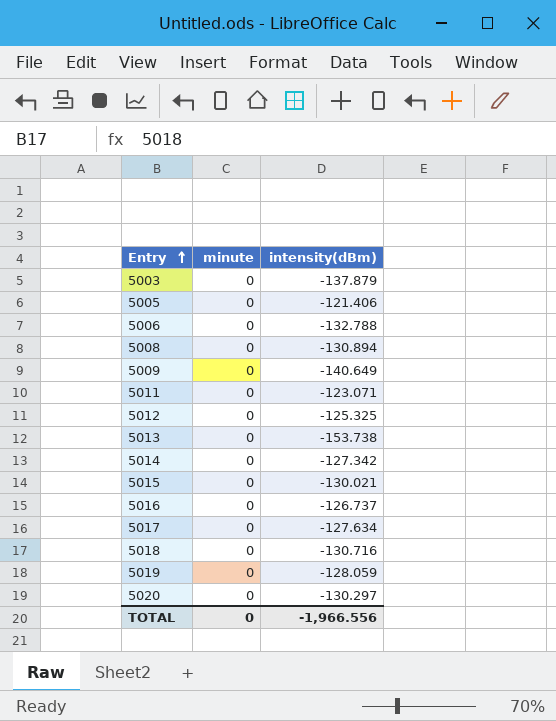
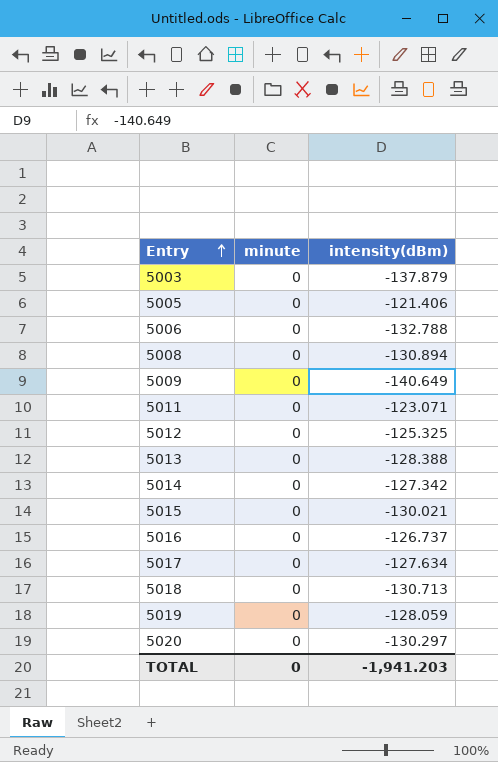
5013 | intensity(dBm): -153.738 -> -128.388
5018 | intensity(dBm): -130.716 -> -130.713
TOTAL | intensity(dBm): -1,966.556 -> -1,941.203

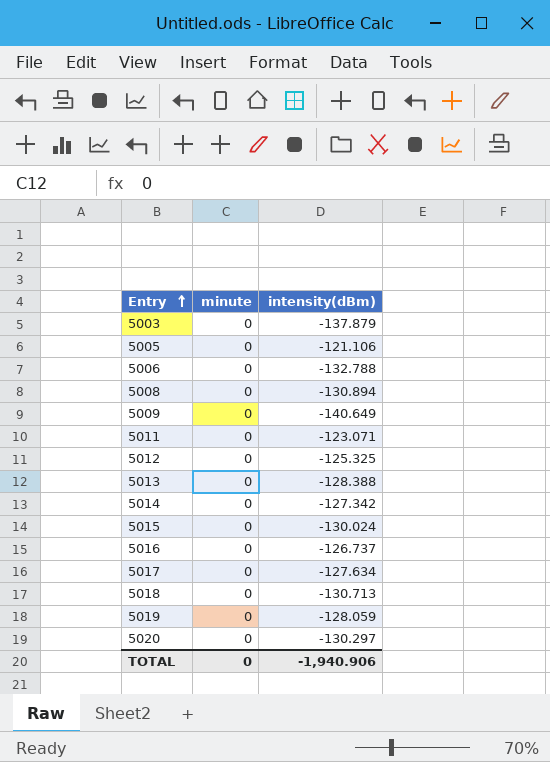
5005 | intensity(dBm): -121.406 -> -121.106
5015 | intensity(dBm): -130.021 -> -130.024
TOTAL | intensity(dBm): -1,941.203 -> -1,940.906

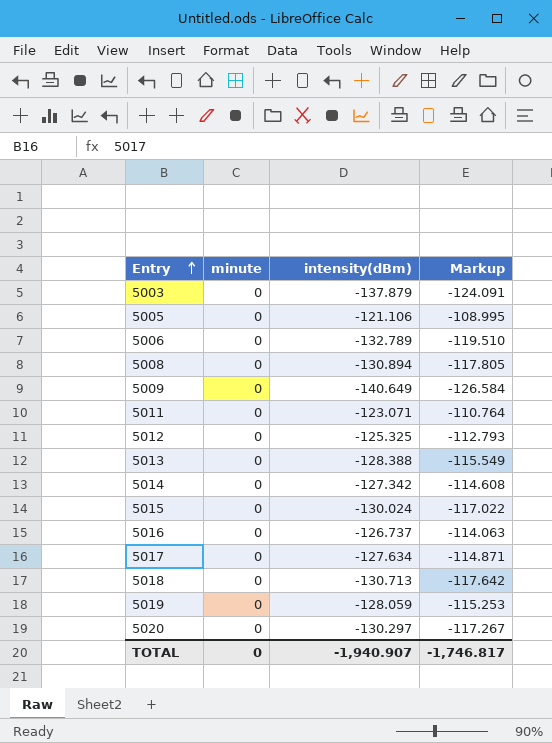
column Markup | formula: none -> [intensity(dBm)] * 0.9
5006 | intensity(dBm): -132.788 -> -132.789
TOTAL | intensity(dBm): -1,940.906 -> -1,940.907

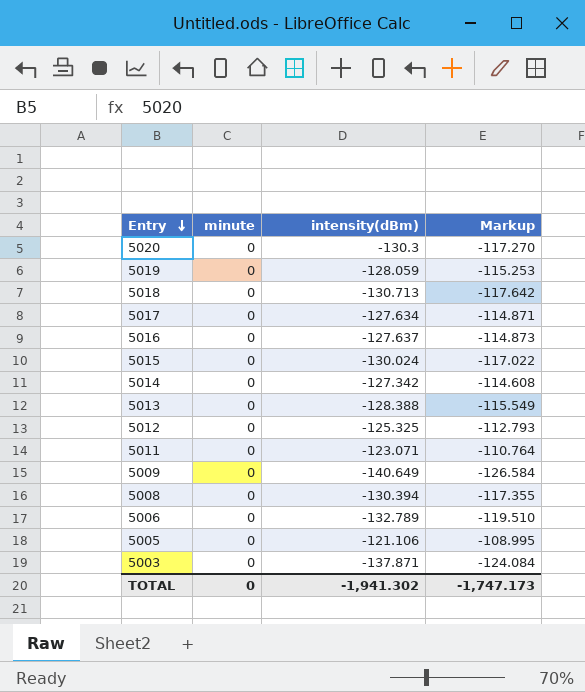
row order: Entry ascending -> Entry descending
5020 | intensity(dBm): -130.297 -> -130.3
5020 | Markup: -117.267 -> -117.270
5016 | intensity(dBm): -126.737 -> -127.637
5016 | Markup: -114.063 -> -114.873
5008 | intensity(dBm): -130.894 -> -130.394
5008 | Markup: -117.805 -> -117.355
5003 | intensity(dBm): -137.879 -> -137.871
5003 | Markup: -124.091 -> -124.084
TOTAL | intensity(dBm): -1,940.907 -> -1,941.302
TOTAL | Markup: -1,746.817 -> -1,747.173

